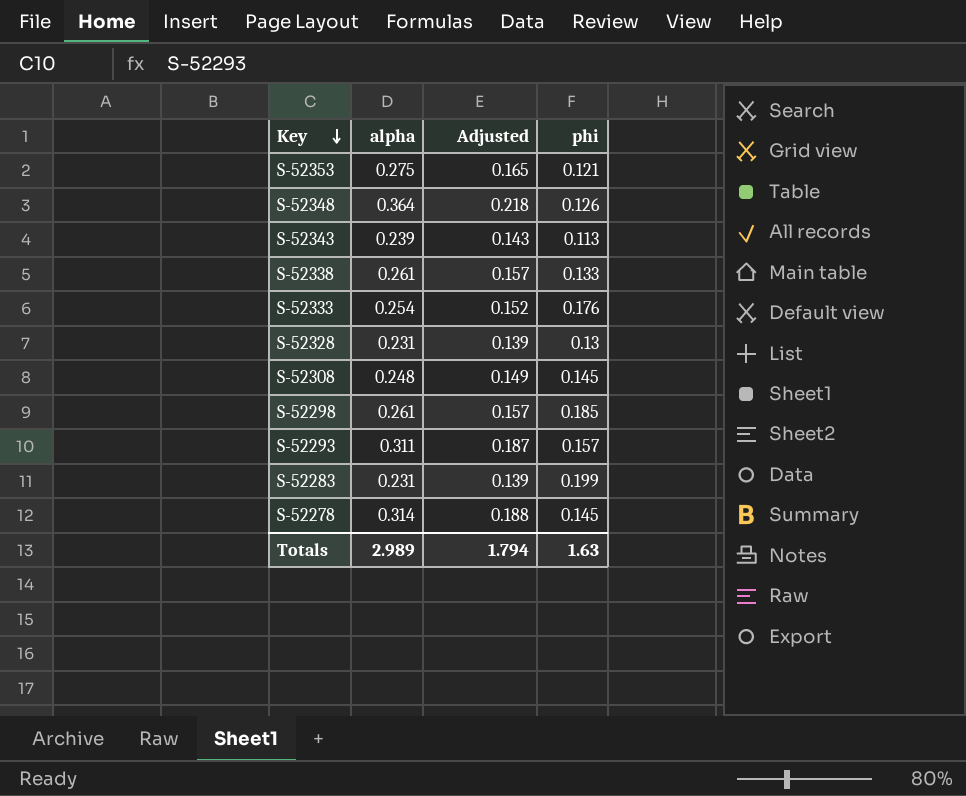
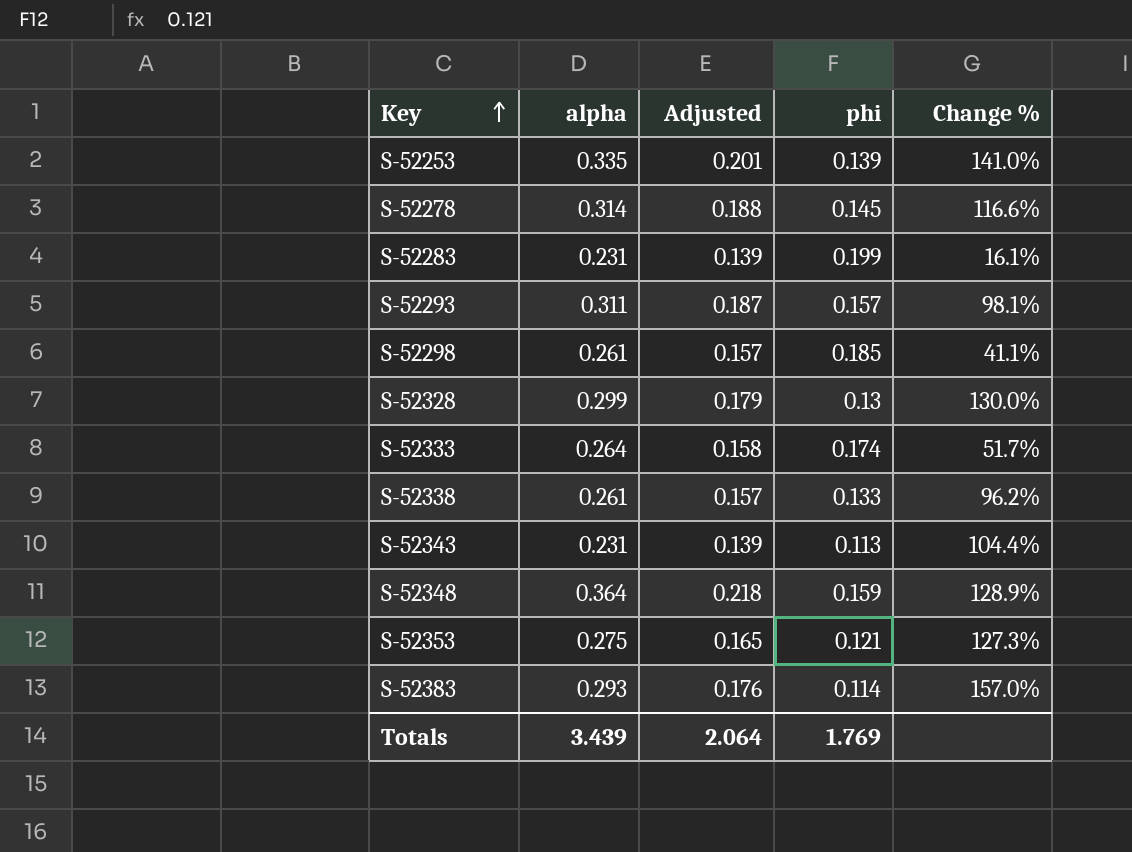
row order: Key descending -> Key ascending
column Change % | formula: none -> ([alpha] - [phi]) / [phi]
row S-52308: 0.248 | 0.149 | 0.145 -> none
row S-52253: none -> 0.335 | 0.201 | 0.139 | 141.0%
S-52328 | alpha: 0.231 -> 0.299
S-52328 | Adjusted: 0.139 -> 0.179
S-52333 | alpha: 0.254 -> 0.264
S-52333 | Adjusted: 0.152 -> 0.158
S-52333 | phi: 0.176 -> 0.174
S-52343 | alpha: 0.239 -> 0.231
S-52343 | Adjusted: 0.143 -> 0.139
S-52348 | phi: 0.126 -> 0.159
row S-52383: none -> 0.293 | 0.176 | 0.114 | 157.0%
Totals | alpha: 2.989 -> 3.439
Totals | Adjusted: 1.794 -> 2.064
Totals | phi: 1.63 -> 1.769

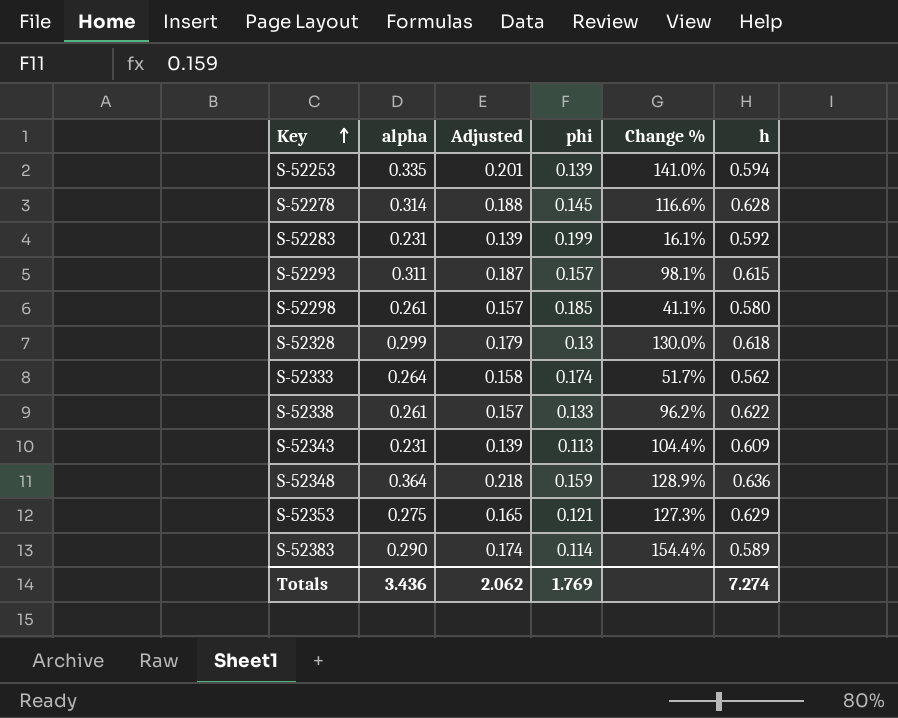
column h | position: none -> 6
S-52383 | alpha: 0.293 -> 0.290
S-52383 | Adjusted: 0.176 -> 0.174
S-52383 | Change %: 157.0% -> 154.4%
Totals | alpha: 3.439 -> 3.436
Totals | Adjusted: 2.064 -> 2.062

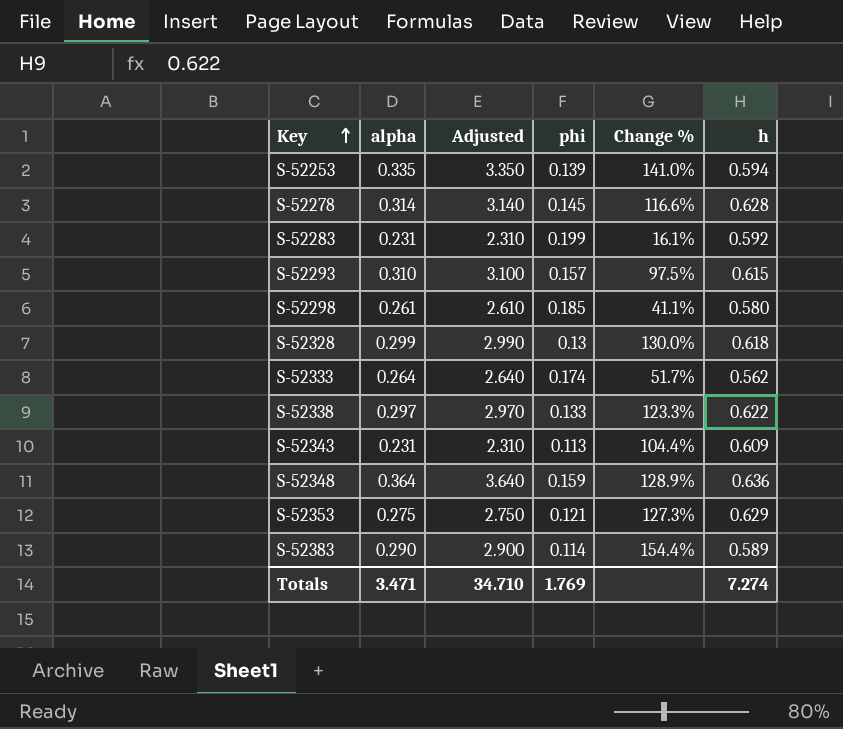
column Adjusted | formula: [alpha] * 0.6 -> [alpha] * 10
S-52293 | alpha: 0.311 -> 0.310
S-52293 | Change %: 98.1% -> 97.5%
S-52338 | alpha: 0.261 -> 0.297
S-52338 | Change %: 96.2% -> 123.3%
Totals | alpha: 3.436 -> 3.471
Totals | Adjusted: 2.062 -> 34.710

